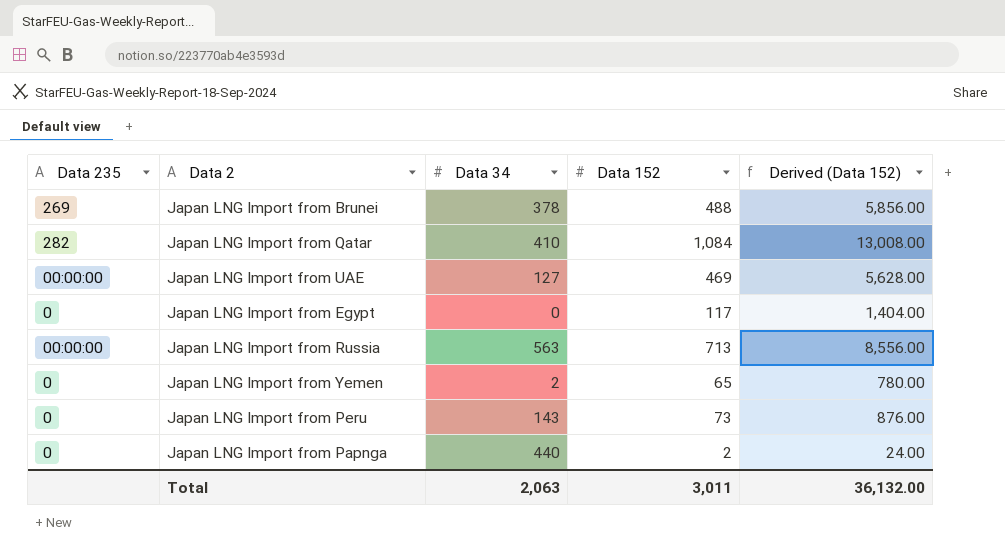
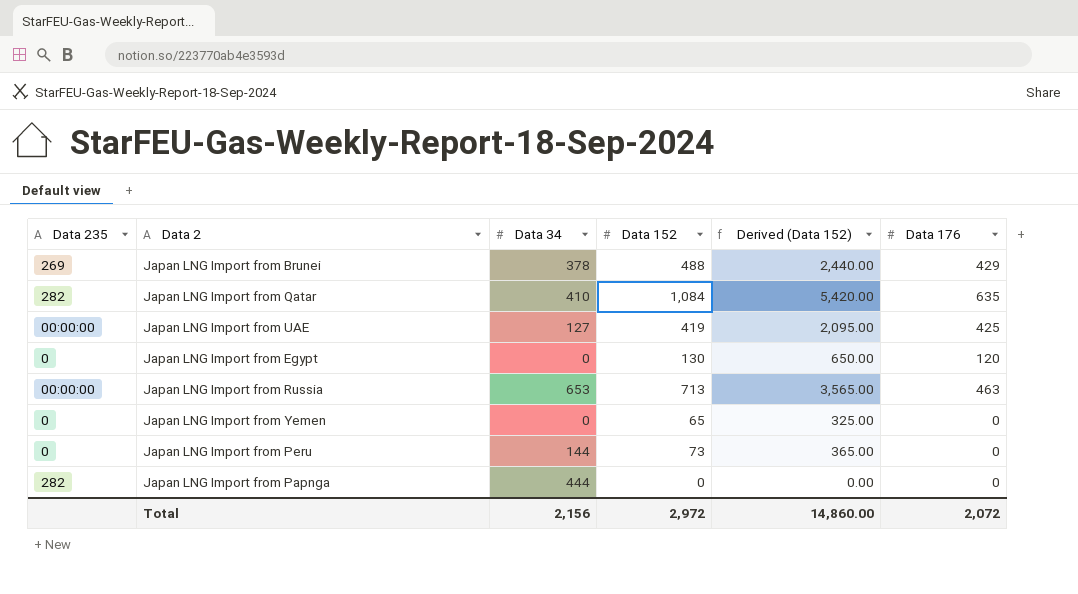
column Derived (Data 152) | formula: [Data 152] * 12 -> [Data 152] * 5
column Data 176 | position: none -> 6
Japan LNG Import from UAE | Data 152: 469 -> 419
Japan LNG Import from Egypt | Data 152: 117 -> 130
Japan LNG Import from Russia | Data 34: 563 -> 653
Japan LNG Import from Yemen | Data 34: 2 -> 0
Japan LNG Import from Peru | Data 34: 143 -> 144
Japan LNG Import from Papnga | Data 235: 0 -> 282
Japan LNG Import from Papnga | Data 34: 440 -> 444
Japan LNG Import from Papnga | Data 152: 2 -> 0
Total | Data 34: 2,063 -> 2,156
Total | Data 152: 3,011 -> 2,972
Total | Derived (Data 152): 36,132.00 -> 14,860.00

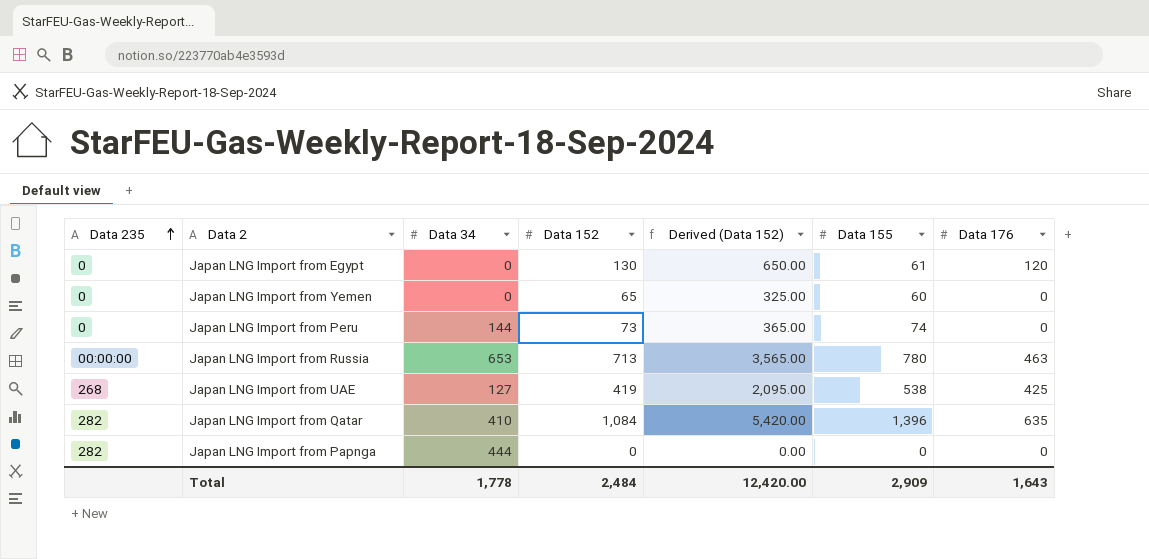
row order: none -> Data 235 ascending
column Data 155 | position: none -> 6
row Japan LNG Import from Brunei: 269 | 378 | 488 | 2,440.00 | 429 -> none
Japan LNG Import from UAE | Data 235: 00:00:00 -> 268
Total | Data 34: 2,156 -> 1,778
Total | Data 152: 2,972 -> 2,484
Total | Derived (Data 152): 14,860.00 -> 12,420.00
Total | Data 176: 2,072 -> 1,643

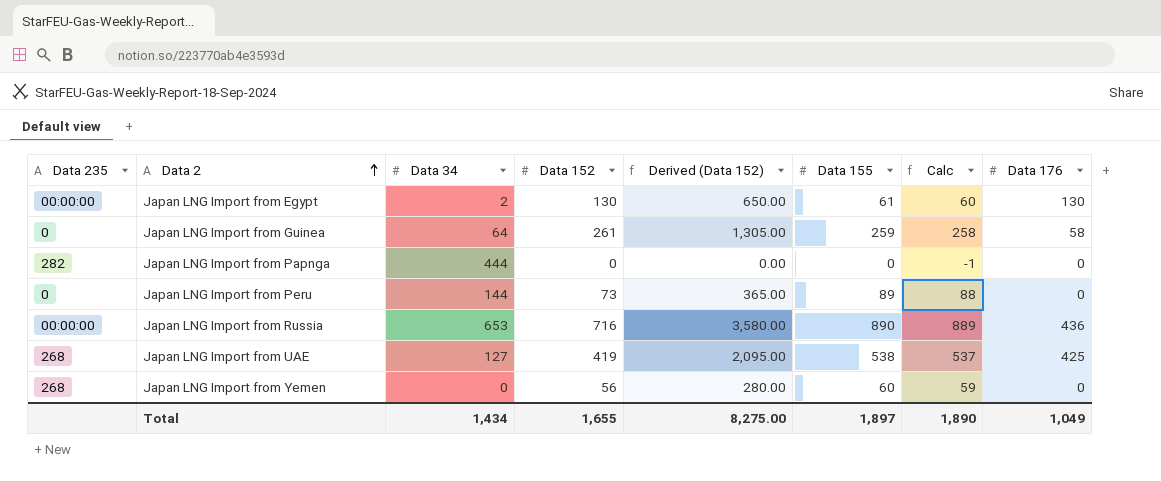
row order: Data 235 ascending -> Data 2 ascending
column Calc | formula: none -> [Data 155] - 1
row Japan LNG Import from Qatar: 282 | 410 | 1,084 | 5,420.00 | 1,396 | 635 -> none
Japan LNG Import from Egypt | Data 235: 0 -> 00:00:00
Japan LNG Import from Egypt | Data 34: 0 -> 2
Japan LNG Import from Egypt | Data 176: 120 -> 130
row Japan LNG Import from Guinea: none -> 0 | 64 | 261 | 1,305.00 | 259 | 258 | 58
Japan LNG Import from Peru | Data 155: 74 -> 89
Japan LNG Import from Russia | Data 152: 713 -> 716
Japan LNG Import from Russia | Derived (Data 152): 3,565.00 -> 3,580.00
Japan LNG Import from Russia | Data 155: 780 -> 890
Japan LNG Import from Russia | Data 176: 463 -> 436
Japan LNG Import from Yemen | Data 235: 0 -> 268
Japan LNG Import from Yemen | Data 152: 65 -> 56
Japan LNG Import from Yemen | Derived (Data 152): 325.00 -> 280.00
Total | Data 34: 1,778 -> 1,434
Total | Data 152: 2,484 -> 1,655
Total | Derived (Data 152): 12,420.00 -> 8,275.00
Total | Data 155: 2,909 -> 1,897
Total | Data 176: 1,643 -> 1,049

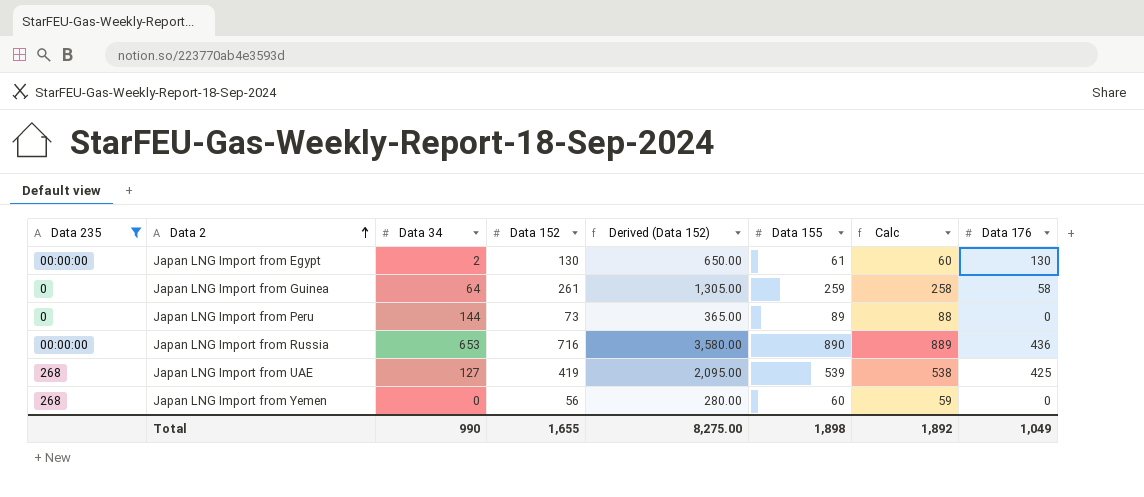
filter: none -> Data 235 != 282
Japan LNG Import from UAE | Data 155: 538 -> 539
Japan LNG Import from UAE | Calc: 537 -> 538
Total | Data 34: 1,434 -> 990
Total | Data 155: 1,897 -> 1,898
Total | Calc: 1,890 -> 1,892

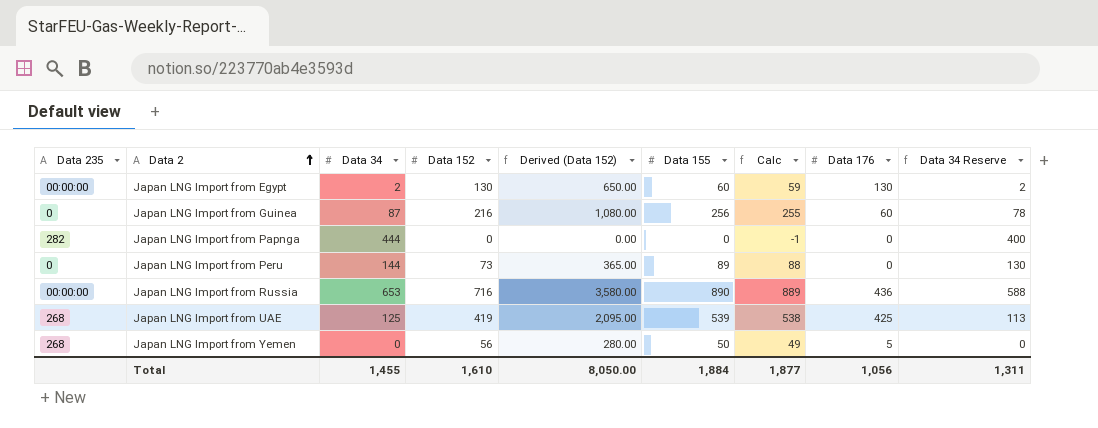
filter: Data 235 != 282 -> none
column Data 34 Reserve | formula: none -> [Data 34] * 0.9
Japan LNG Import from Egypt | Data 155: 61 -> 60
Japan LNG Import from Egypt | Calc: 60 -> 59
Japan LNG Import from Guinea | Data 34: 64 -> 87
Japan LNG Import from Guinea | Data 152: 261 -> 216
Japan LNG Import from Guinea | Derived (Data 152): 1,305.00 -> 1,080.00
Japan LNG Import from Guinea | Data 155: 259 -> 256
Japan LNG Import from Guinea | Calc: 258 -> 255
Japan LNG Import from Guinea | Data 176: 58 -> 60
Japan LNG Import from UAE | Data 34: 127 -> 125
Japan LNG Import from Yemen | Data 155: 60 -> 50
Japan LNG Import from Yemen | Calc: 59 -> 49
Japan LNG Import from Yemen | Data 176: 0 -> 5
Total | Data 34: 990 -> 1,455
Total | Data 152: 1,655 -> 1,610
Total | Derived (Data 152): 8,275.00 -> 8,050.00
Total | Data 155: 1,898 -> 1,884
Total | Calc: 1,892 -> 1,877
Total | Data 176: 1,049 -> 1,056

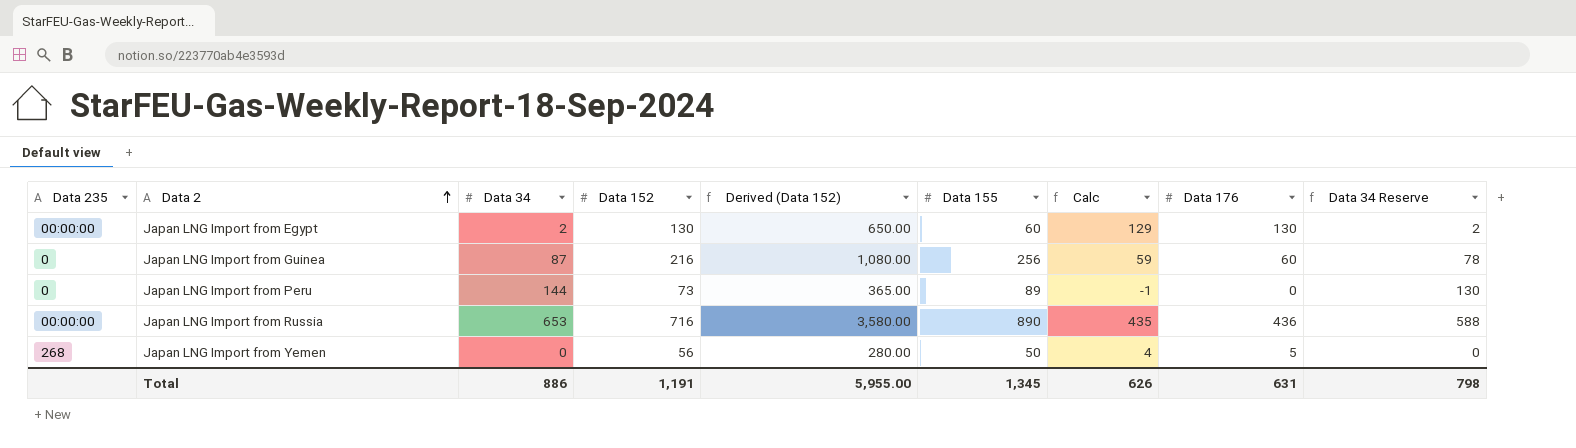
column Calc | formula: [Data 155] - 1 -> [Data 176] - 1
row Japan LNG Import from Papnga: 282 | 444 | 0 | 0.00 | 0 | -1 | 0 | 400 -> none
row Japan LNG Import from UAE: 268 | 125 | 419 | 2,095.00 | 539 | 538 | 425 | 113 -> none
Total | Data 34: 1,455 -> 886
Total | Data 152: 1,610 -> 1,191
Total | Derived (Data 152): 8,050.00 -> 5,955.00
Total | Data 155: 1,884 -> 1,345
Total | Calc: 1,877 -> 626
Total | Data 176: 1,056 -> 631
Total | Data 34 Reserve: 1,311 -> 798

